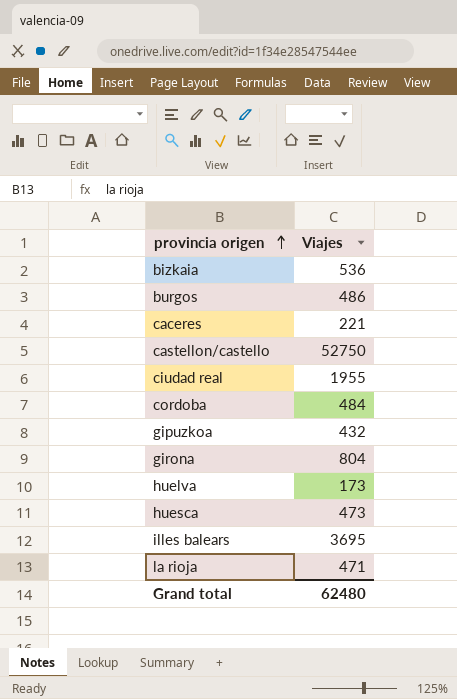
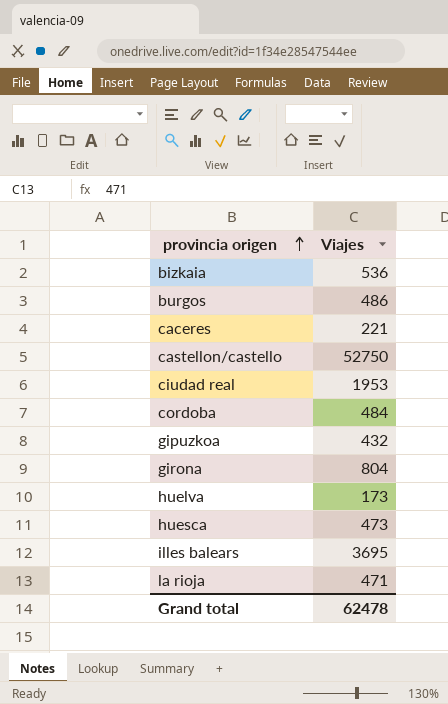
ciudad real | Viajes: 1955 -> 1953
Grand total | Viajes: 62480 -> 62478

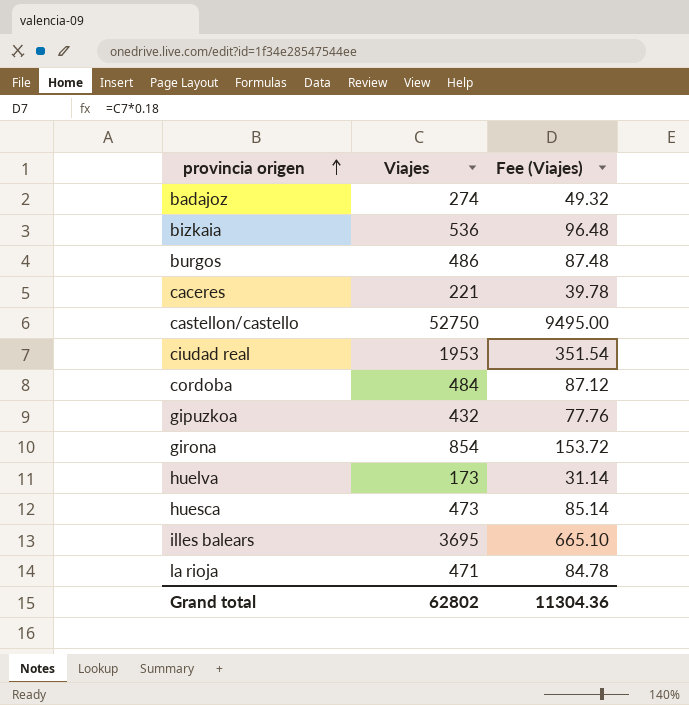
column Fee (Viajes) | formula: none -> [Viajes] * 0.18
row badajoz: none -> 274 | 49.32
girona | Viajes: 804 -> 854
Grand total | Viajes: 62478 -> 62802

